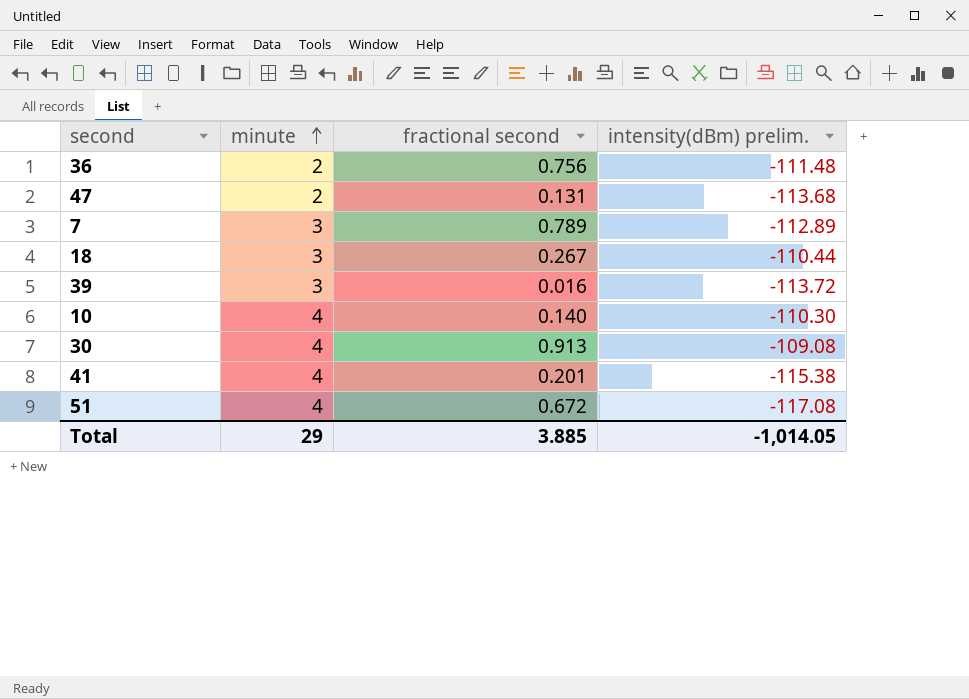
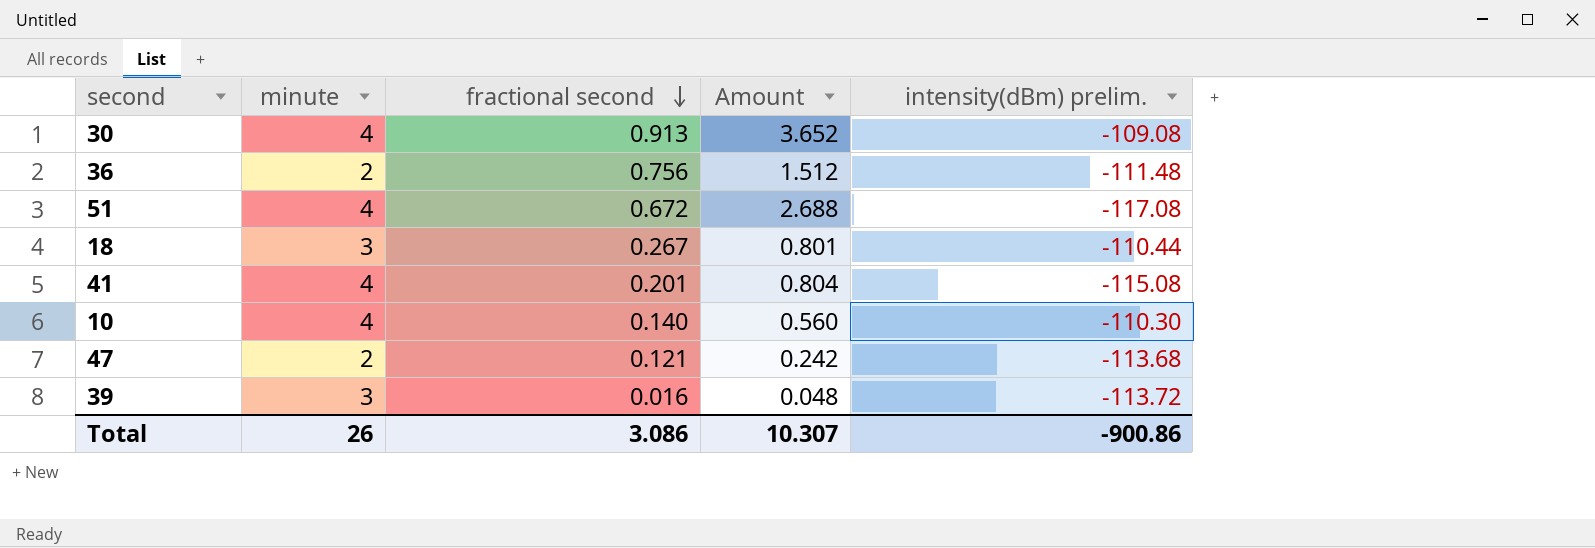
row order: minute ascending -> fractional second descending
column Amount | formula: none -> [minute] * [fractional second]
row 7: 3 | 0.789 | -112.89 -> none
41 | intensity(dBm) prelim.: -115.38 -> -115.08
47 | fractional second: 0.131 -> 0.121
Total | minute: 29 -> 26
Total | fractional second: 3.885 -> 3.086
Total | intensity(dBm) prelim.: -1,014.05 -> -900.86

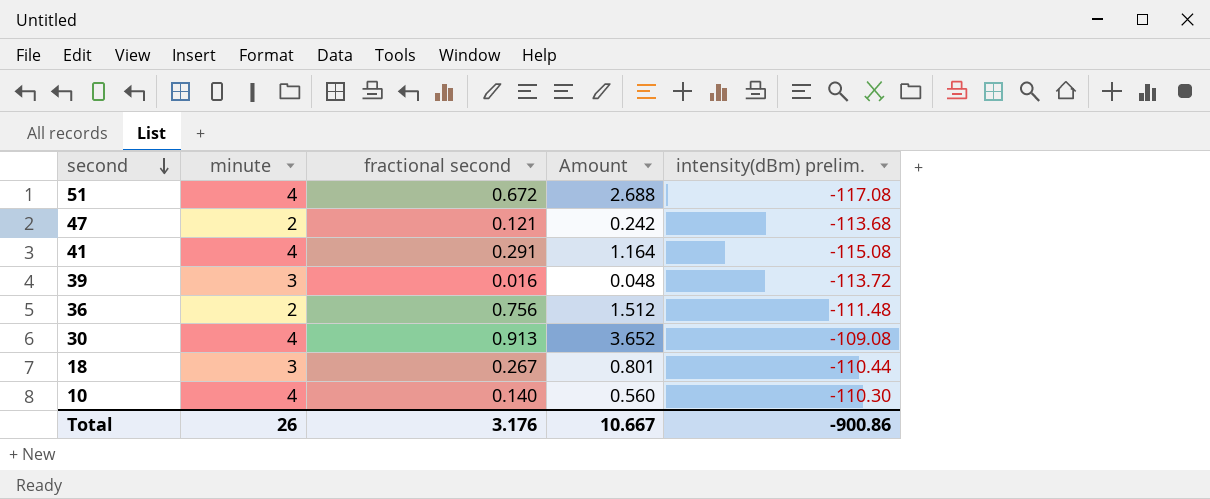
row order: fractional second descending -> second descending
41 | fractional second: 0.201 -> 0.291
41 | Amount: 0.804 -> 1.164
Total | fractional second: 3.086 -> 3.176
Total | Amount: 10.307 -> 10.667

